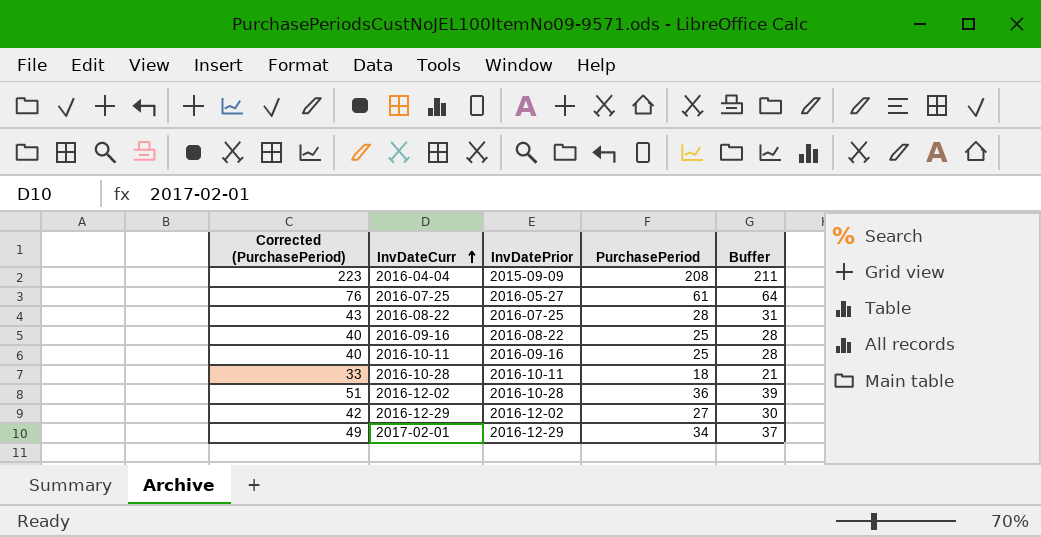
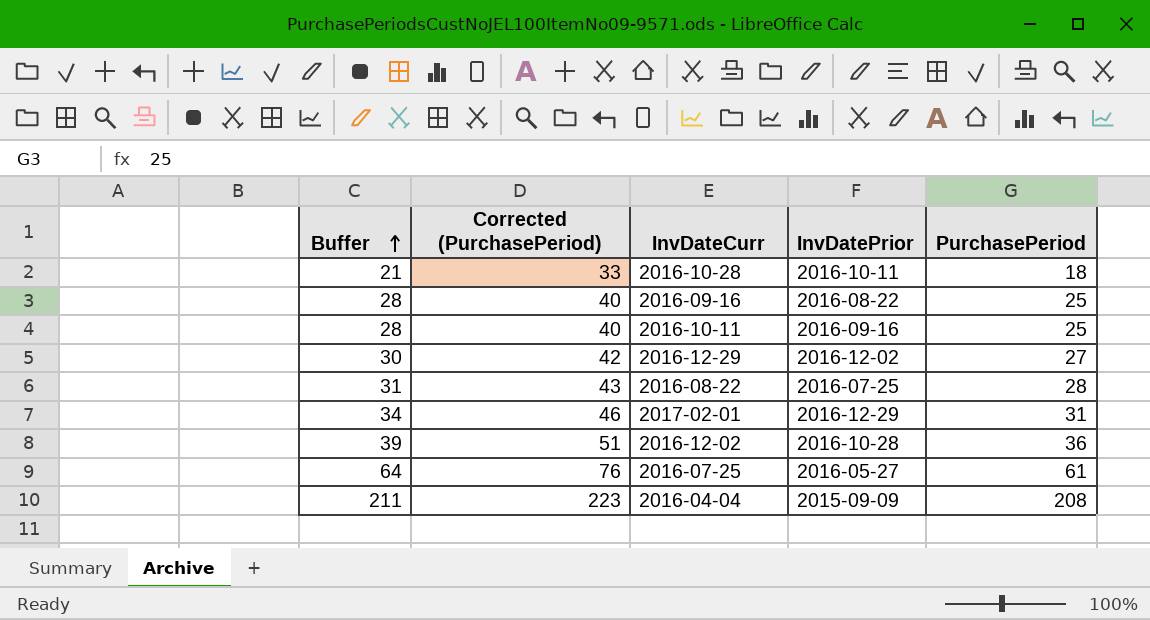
row order: InvDateCurr ascending -> Buffer ascending
column Buffer | position: 5 -> 1
2017-02-01 | Buffer: 37 -> 34
2017-02-01 | Corrected (PurchasePeriod): 49 -> 46
2017-02-01 | PurchasePeriod: 34 -> 31

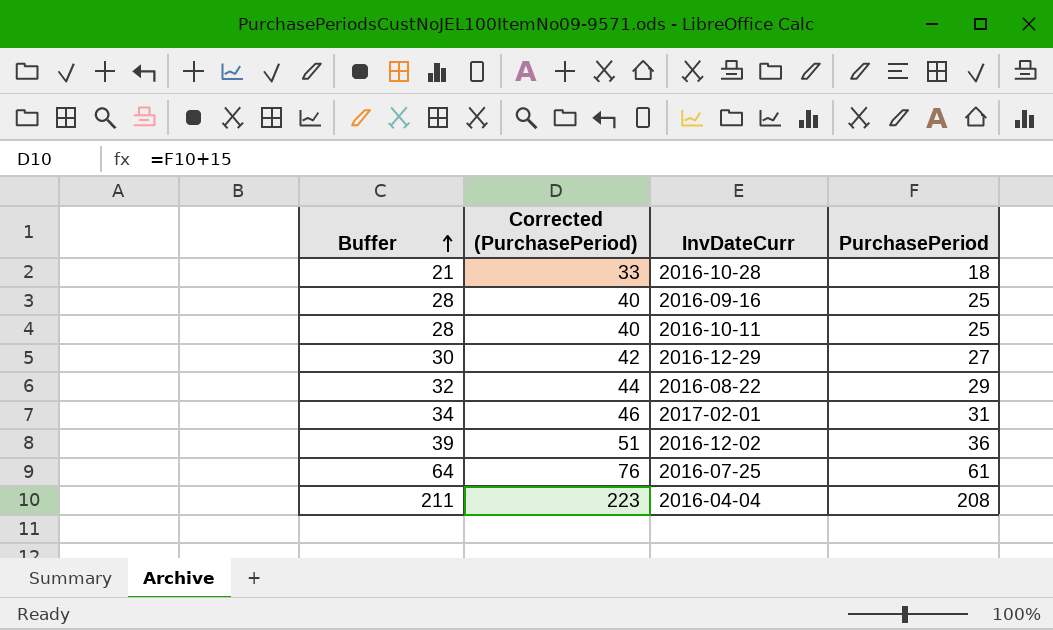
column InvDatePrior | position: 4 -> none
2016-08-22 | Buffer: 31 -> 32
2016-08-22 | Corrected (PurchasePeriod): 43 -> 44
2016-08-22 | PurchasePeriod: 28 -> 29

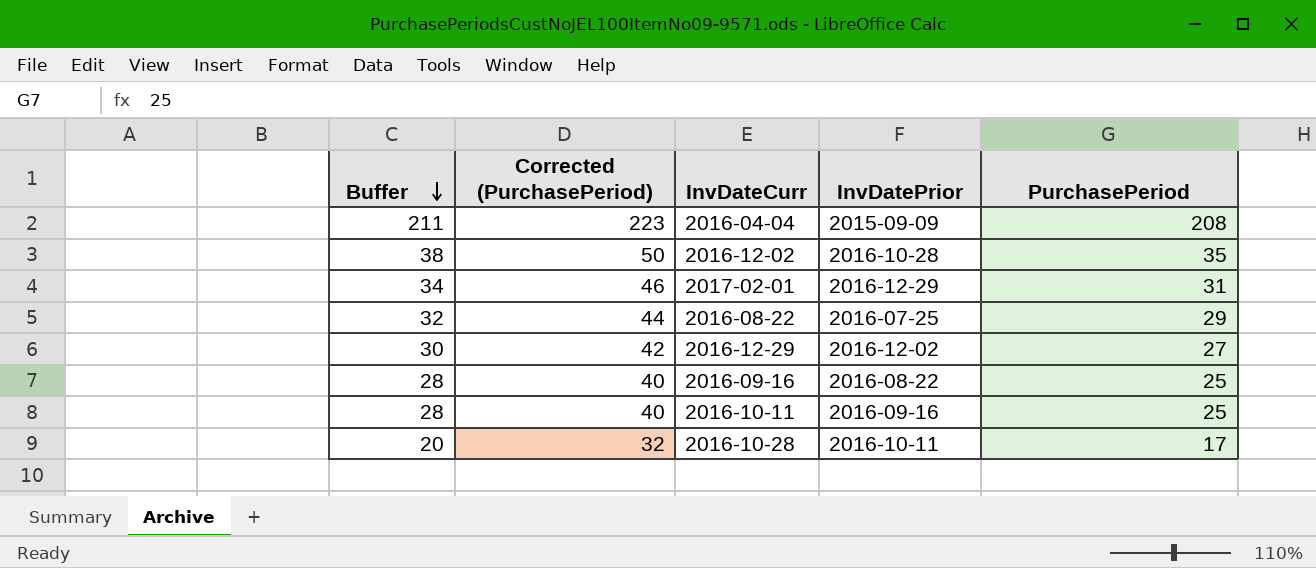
row order: Buffer ascending -> Buffer descending
column InvDatePrior | position: none -> 4
row 2016-07-25: 64 | 76 | 61 -> none
2016-12-02 | Buffer: 39 -> 38
2016-12-02 | Corrected (PurchasePeriod): 51 -> 50
2016-12-02 | PurchasePeriod: 36 -> 35
2016-10-28 | Buffer: 21 -> 20
2016-10-28 | Corrected (PurchasePeriod): 33 -> 32
2016-10-28 | PurchasePeriod: 18 -> 17

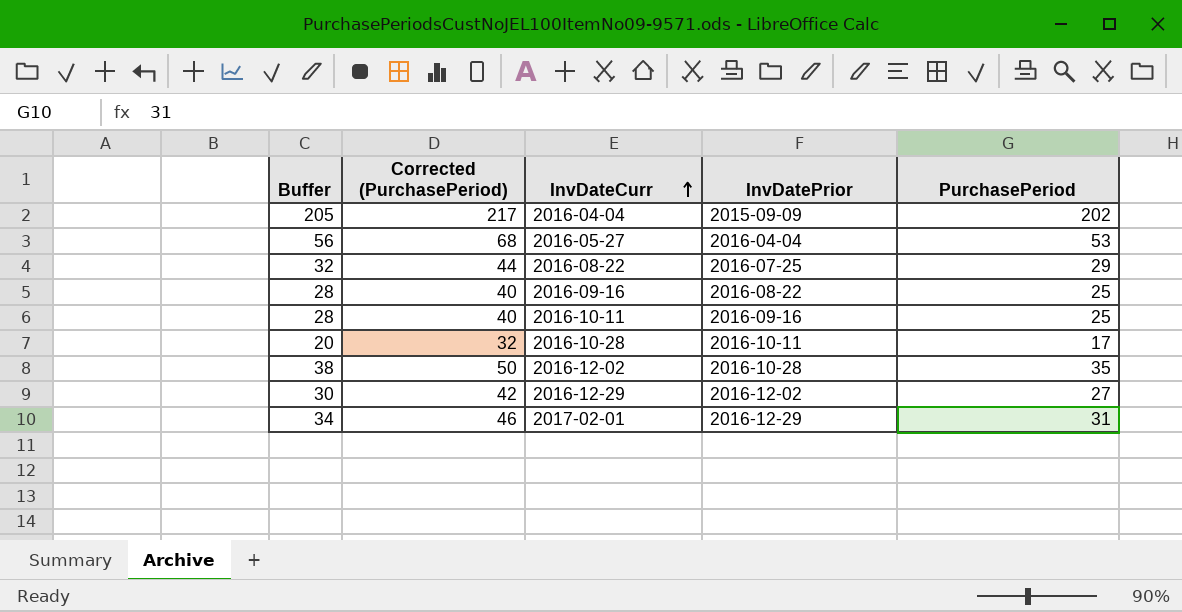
row order: Buffer descending -> InvDateCurr ascending
2016-04-04 | Buffer: 211 -> 205
2016-04-04 | Corrected (PurchasePeriod): 223 -> 217
2016-04-04 | PurchasePeriod: 208 -> 202
row 2016-05-27: none -> 56 | 68 | 2016-04-04 | 53

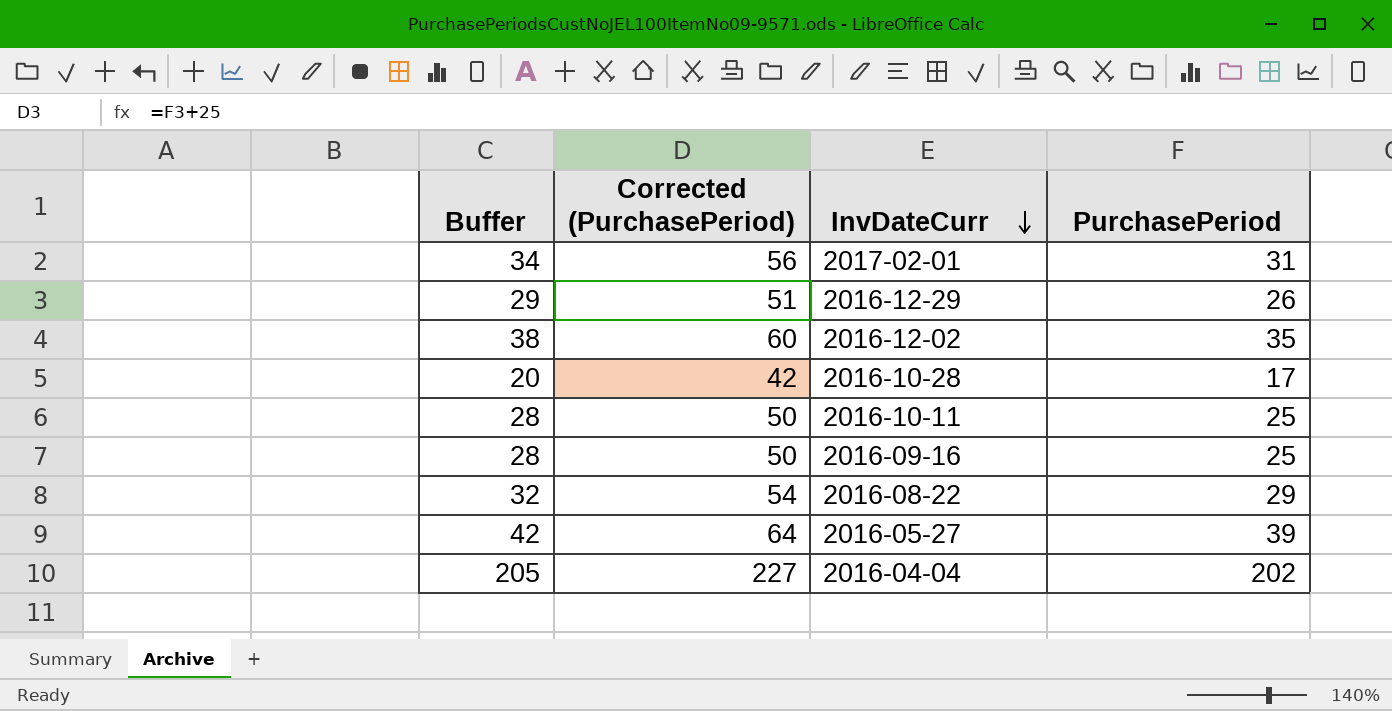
row order: InvDateCurr ascending -> InvDateCurr descending
column InvDatePrior | position: 4 -> none
column Corrected (PurchasePeriod) | formula: [PurchasePeriod] + 15 -> [PurchasePeriod] + 25
2016-12-29 | Buffer: 30 -> 29
2016-12-29 | PurchasePeriod: 27 -> 26
2016-05-27 | Buffer: 56 -> 42
2016-05-27 | PurchasePeriod: 53 -> 39

